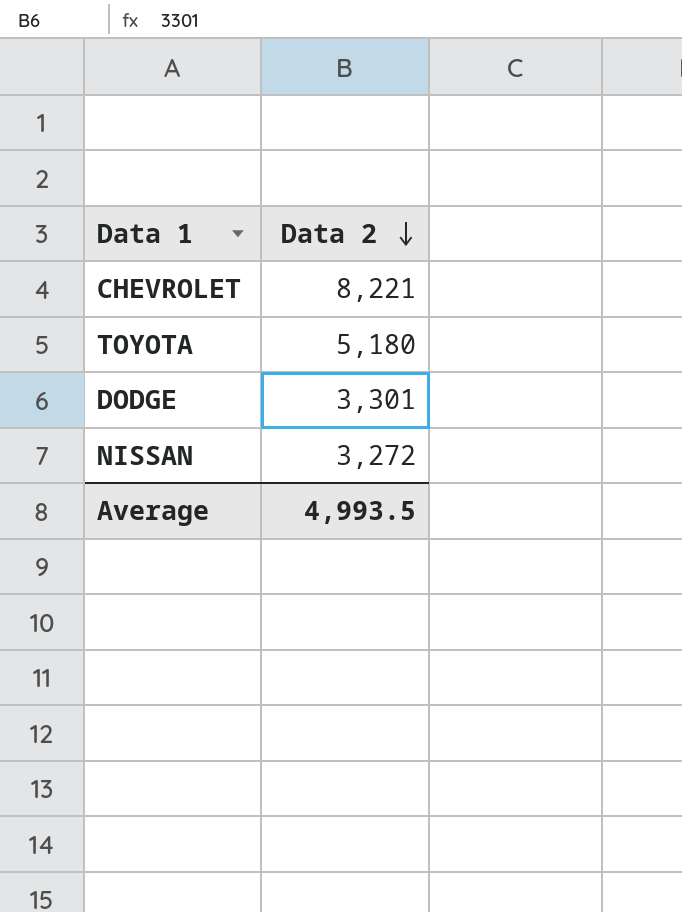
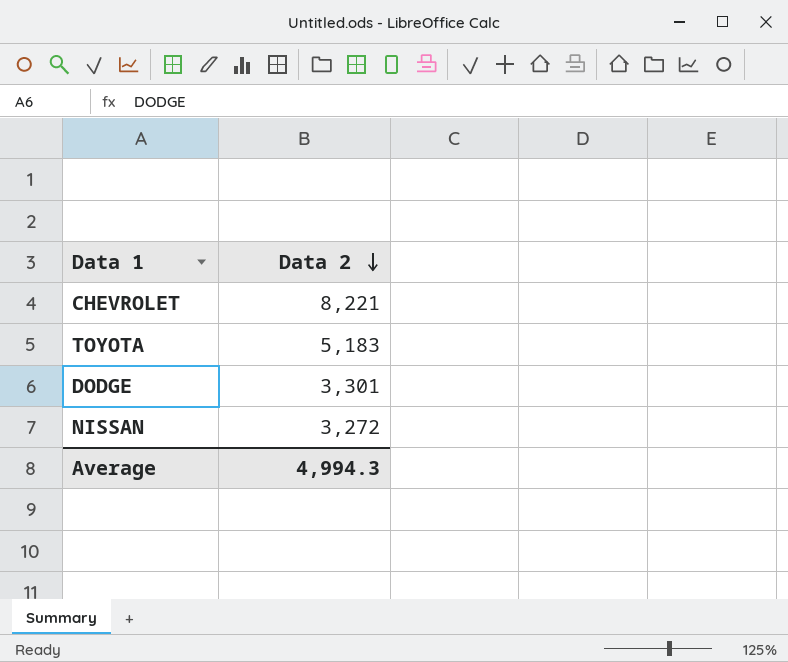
TOYOTA | Data 2: 5,180 -> 5,183
Average | Data 2: 4,993.5 -> 4,994.3

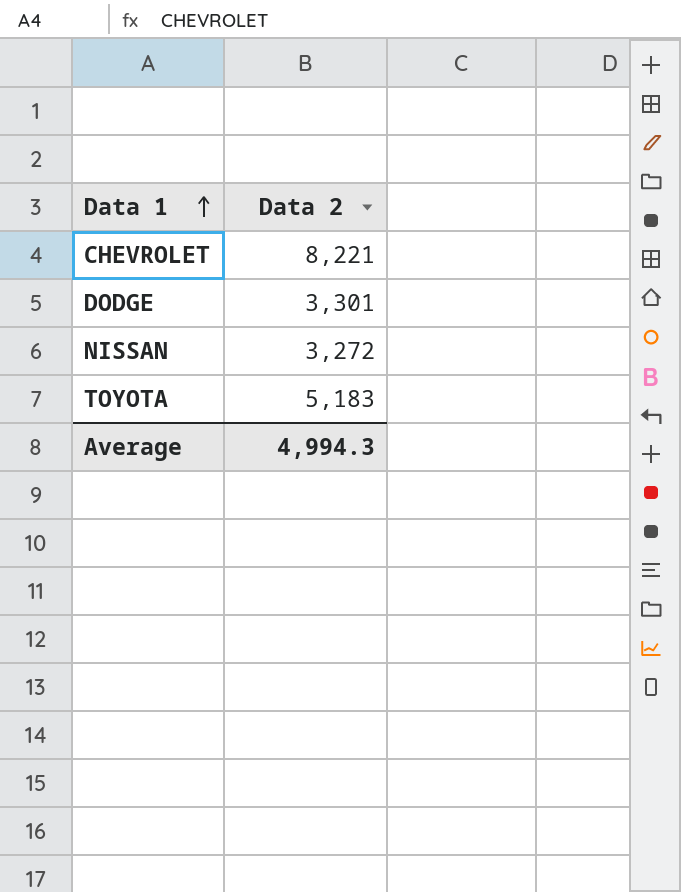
row order: Data 2 descending -> Data 1 ascending

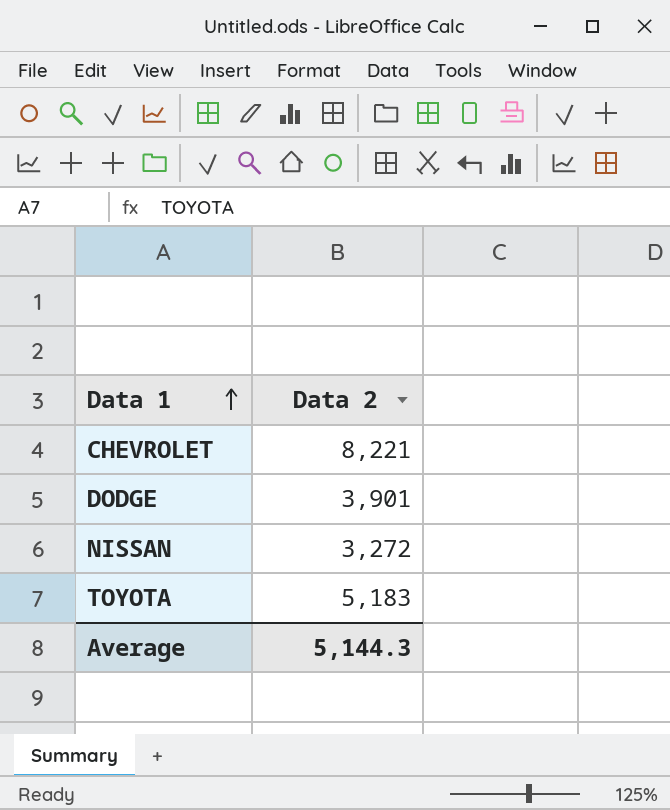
DODGE | Data 2: 3,301 -> 3,901
Average | Data 2: 4,994.3 -> 5,144.3

